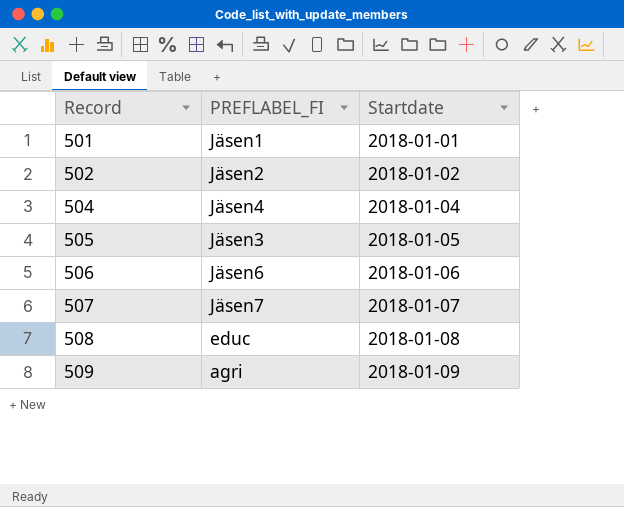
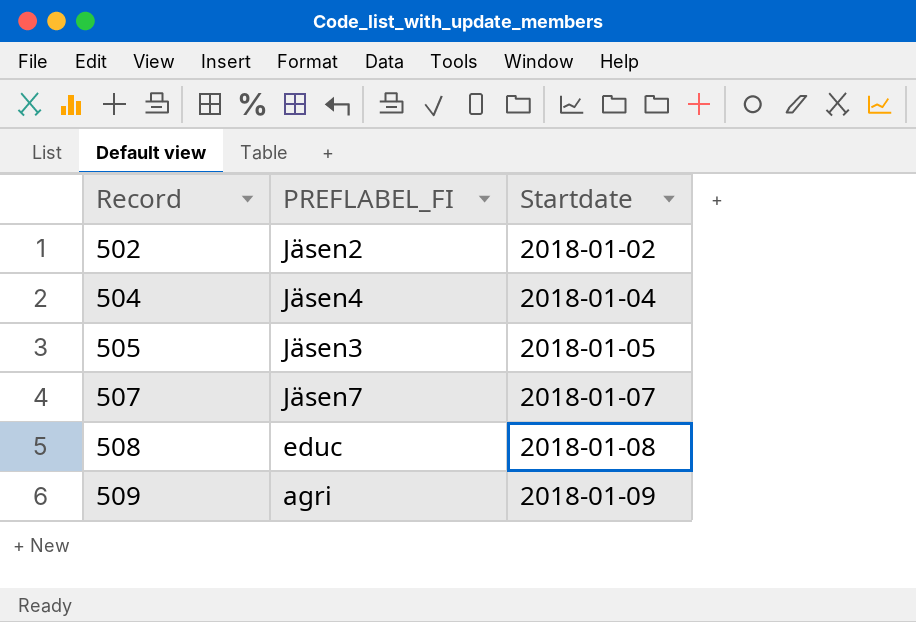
row 501: Jäsen1 | 2018-01-01 -> none
row 506: Jäsen6 | 2018-01-06 -> none

